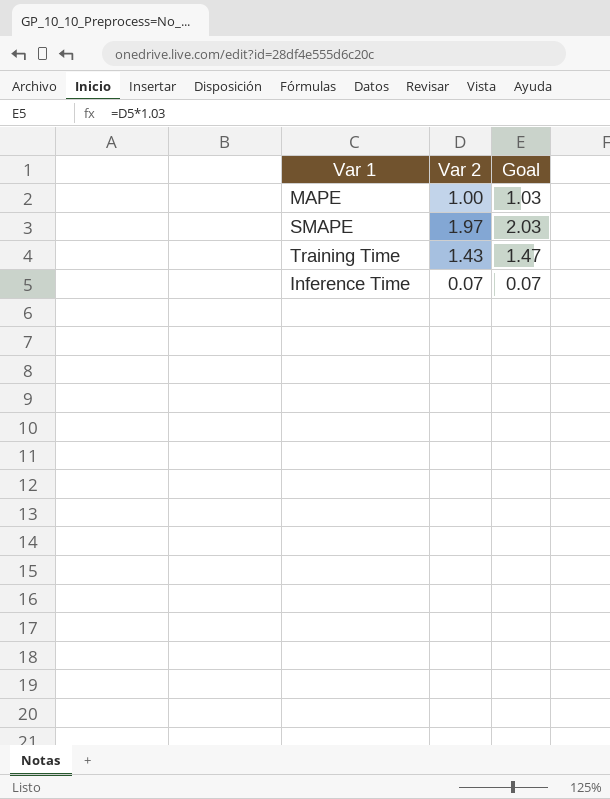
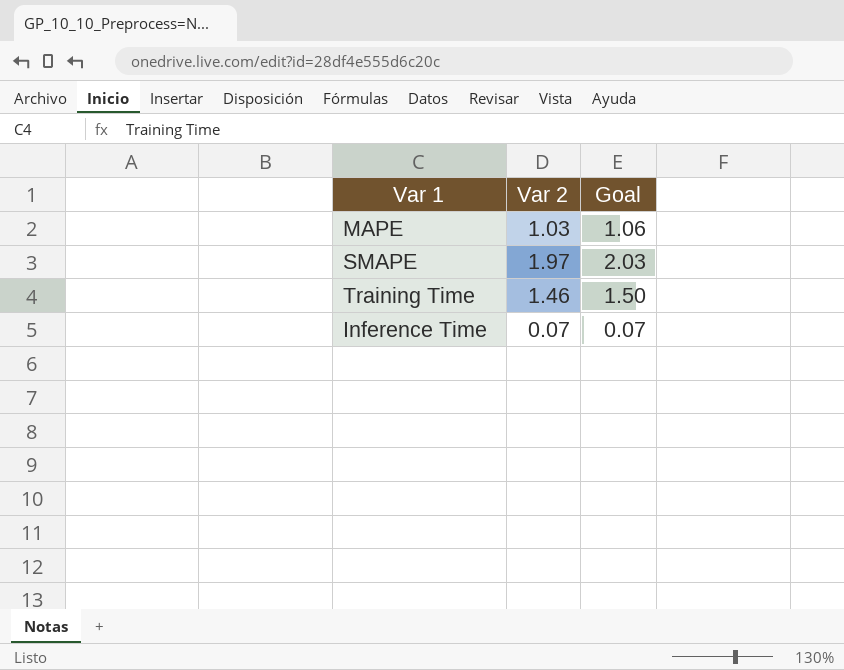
MAPE | Var 2: 1.00 -> 1.03
MAPE | Goal: 1.03 -> 1.06
Training Time | Var 2: 1.43 -> 1.46
Training Time | Goal: 1.47 -> 1.50

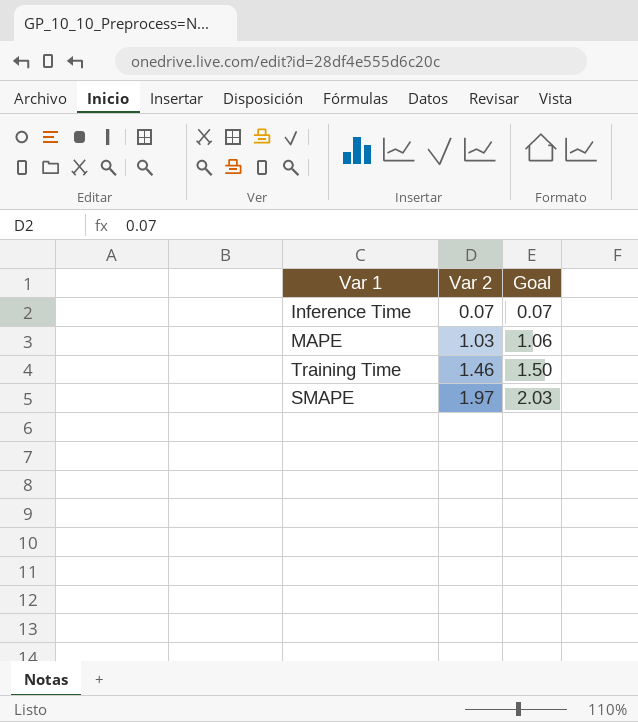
row order: none -> Var 2 ascending

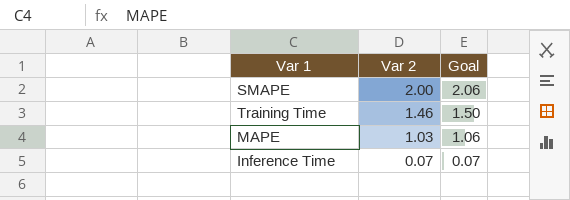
row order: Var 2 ascending -> Var 2 descending
SMAPE | Var 2: 1.97 -> 2.00
SMAPE | Goal: 2.03 -> 2.06

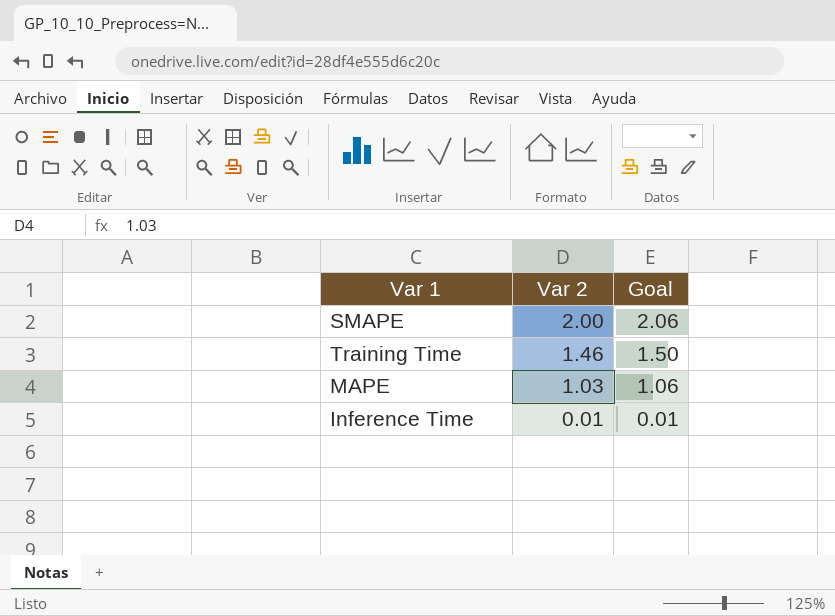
Inference Time | Var 2: 0.07 -> 0.01
Inference Time | Goal: 0.07 -> 0.01

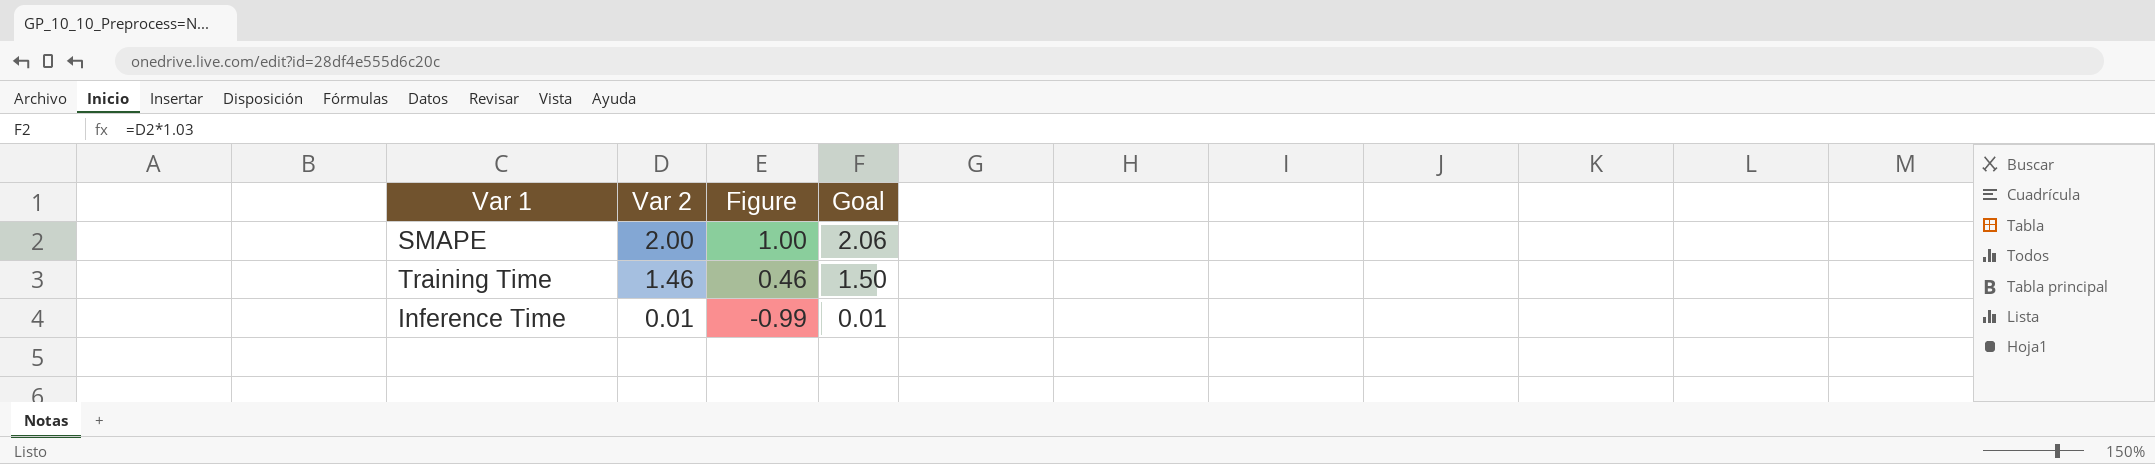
column Figure | formula: none -> [Var 2] - 1
row MAPE: 1.03 | 1.06 -> none

